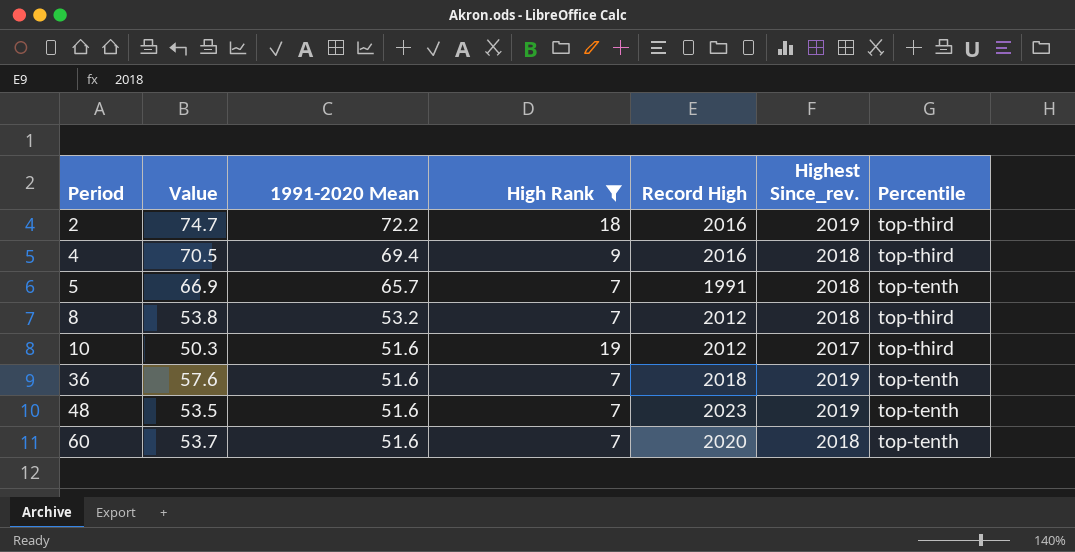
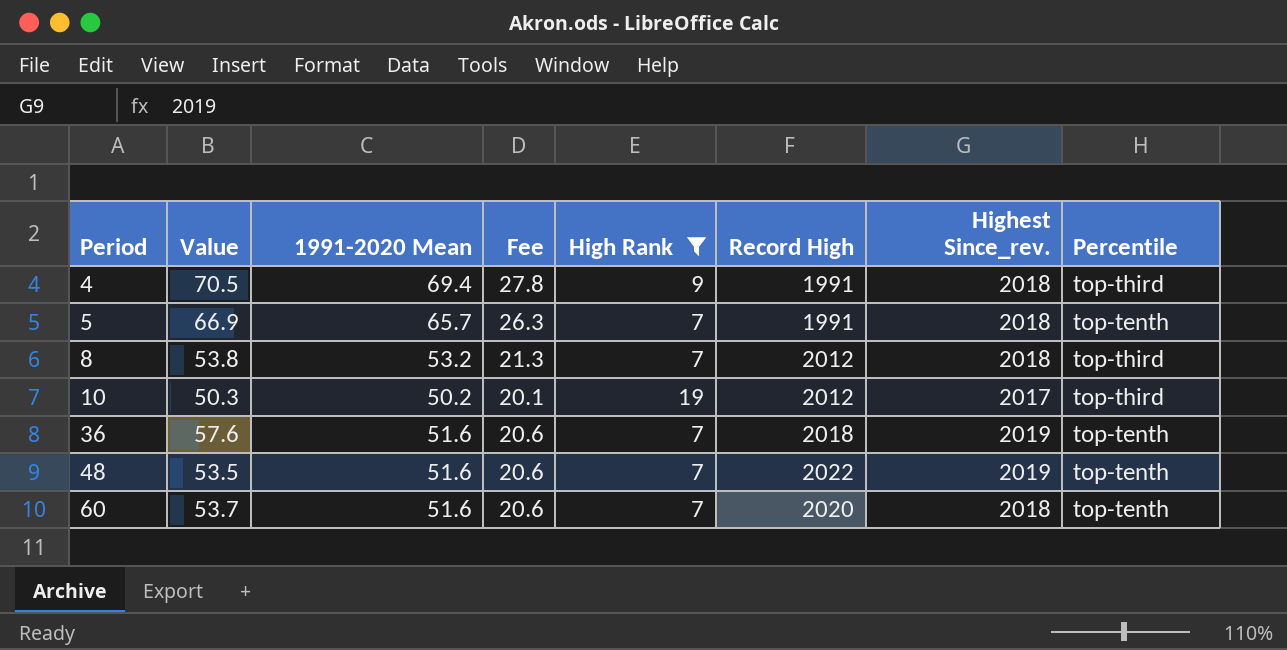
column Fee | formula: none -> [1991-2020 Mean] * 0.4
row 2: 74.7 | 72.2 | 18 | 2016 | 2019 | top-third -> none
4 | Record High: 2016 -> 1991
10 | 1991-2020 Mean: 51.6 -> 50.2
48 | Record High: 2023 -> 2022

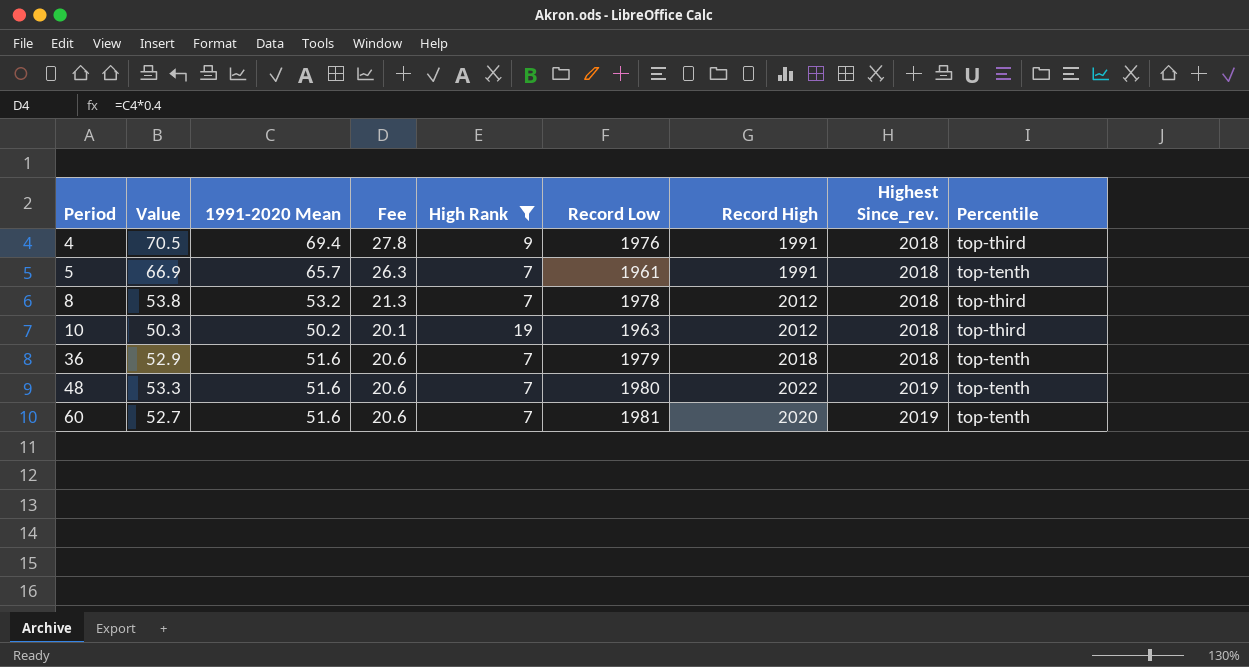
column Record Low | position: none -> 6
10 | Highest Since_rev.: 2017 -> 2018
36 | Value: 57.6 -> 52.9
36 | Highest Since_rev.: 2019 -> 2018
48 | Value: 53.5 -> 53.3
60 | Value: 53.7 -> 52.7
60 | Highest Since_rev.: 2018 -> 2019

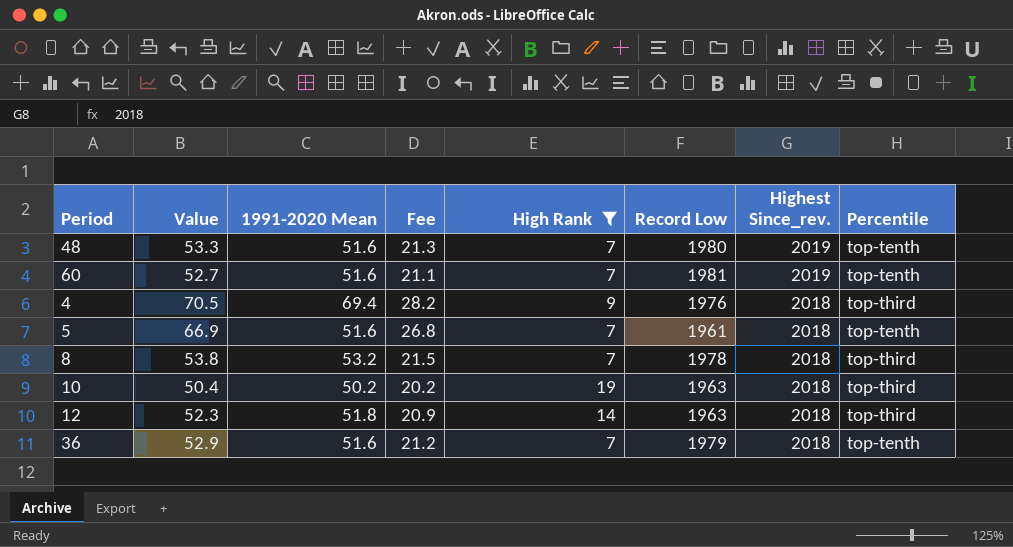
row order: Period ascending -> Highest Since_rev. descending
column Record High | position: 7 -> none
column Fee | formula: [1991-2020 Mean] * 0.4 -> [Value] * 0.4
5 | 1991-2020 Mean: 65.7 -> 51.6
10 | Value: 50.3 -> 50.4
row 12: none -> 52.3 | 51.8 | 20.9 | 14 | 1963 | 2018 | top-third

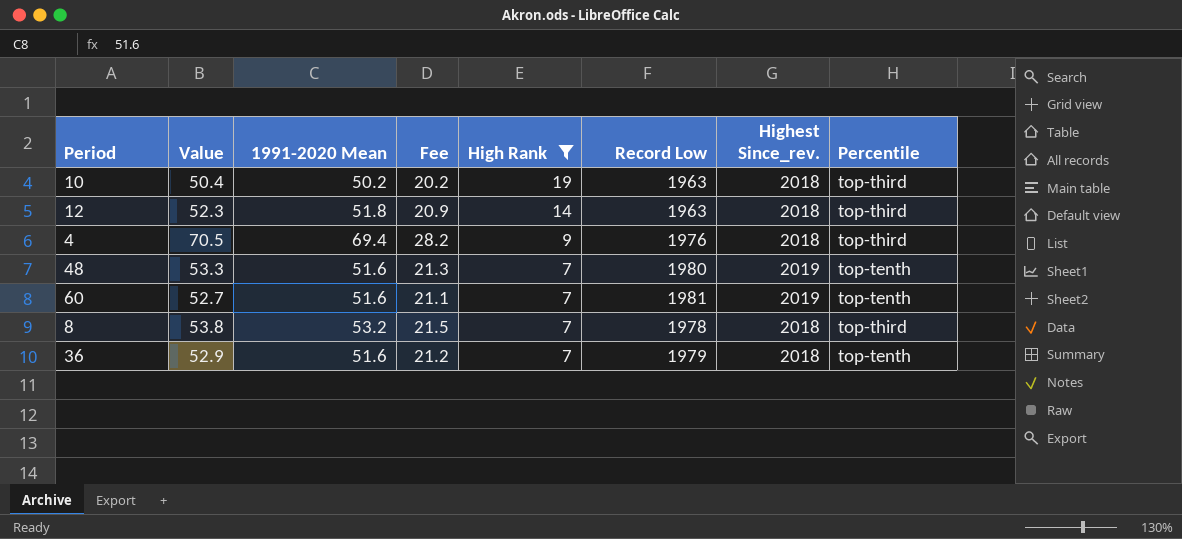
row order: Highest Since_rev. descending -> High Rank descending
row 5: 66.9 | 51.6 | 26.8 | 7 | 1961 | 2018 | top-tenth -> none

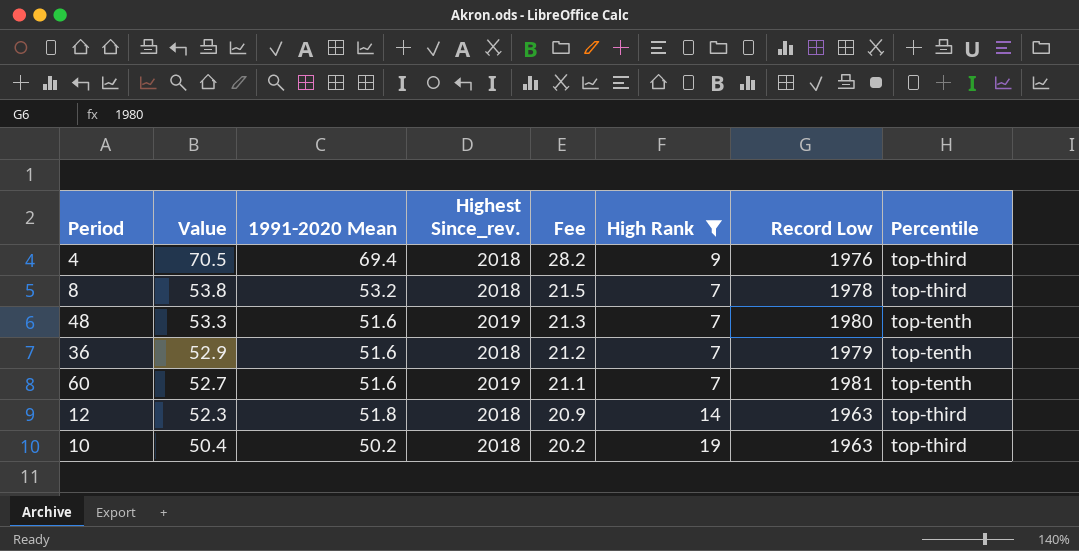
row order: High Rank descending -> Value descending
column Highest Since_rev. | position: 7 -> 4

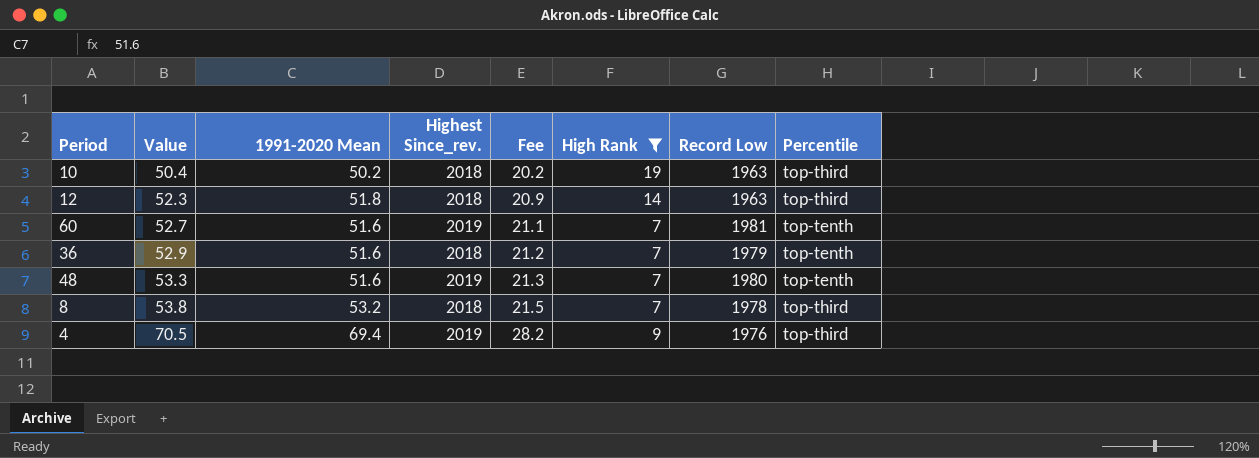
row order: Value descending -> Value ascending
4 | Highest Since_rev.: 2018 -> 2019

